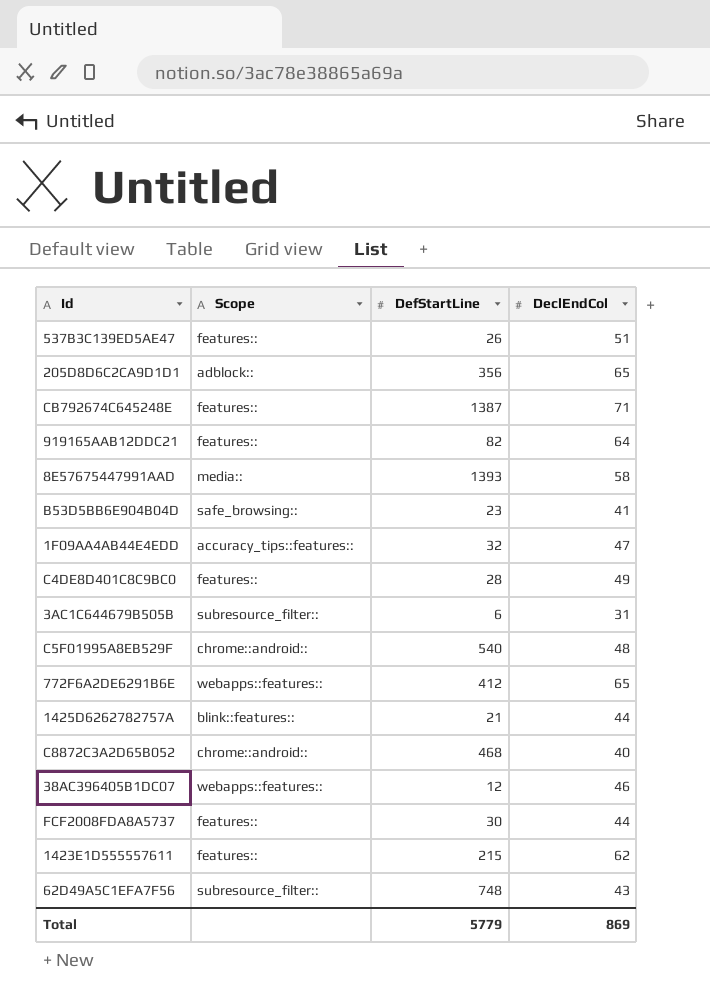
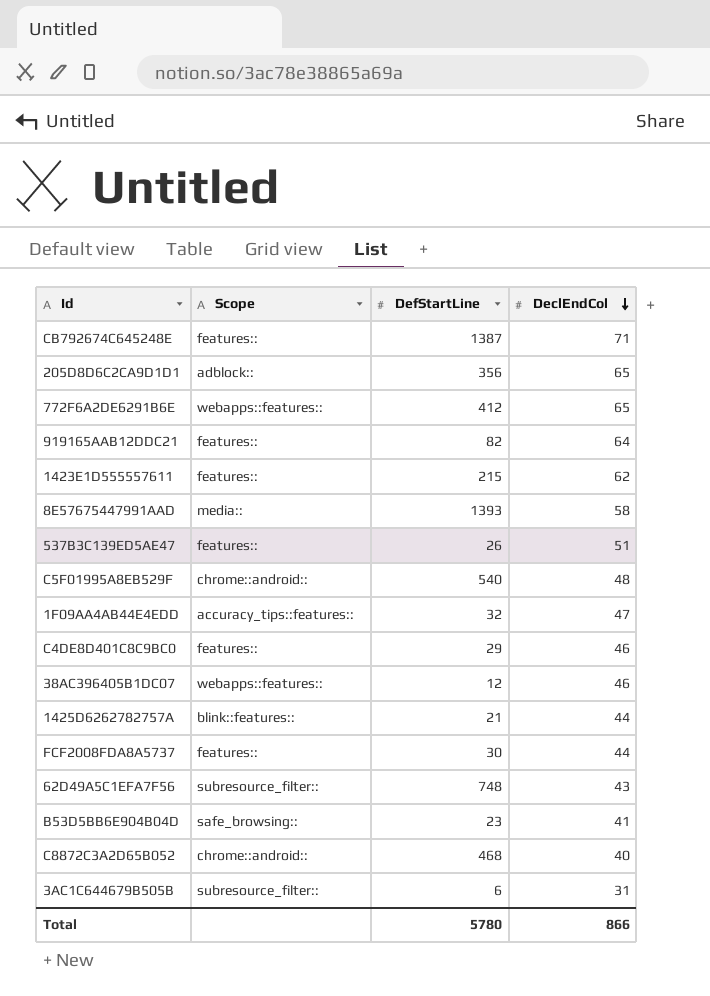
row order: none -> DeclEndCol descending
C4DE8D401C8C9BC0 | DefStartLine: 28 -> 29
C4DE8D401C8C9BC0 | DeclEndCol: 49 -> 46
Total | DefStartLine: 5779 -> 5780
Total | DeclEndCol: 869 -> 866

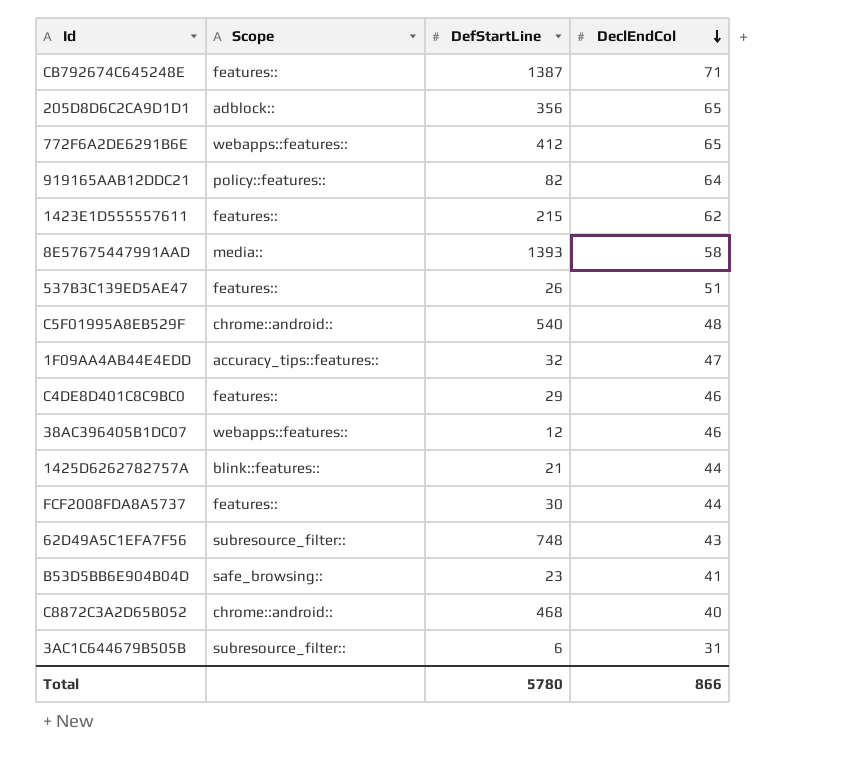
919165AAB12DDC21 | Scope: features:: -> policy::features::

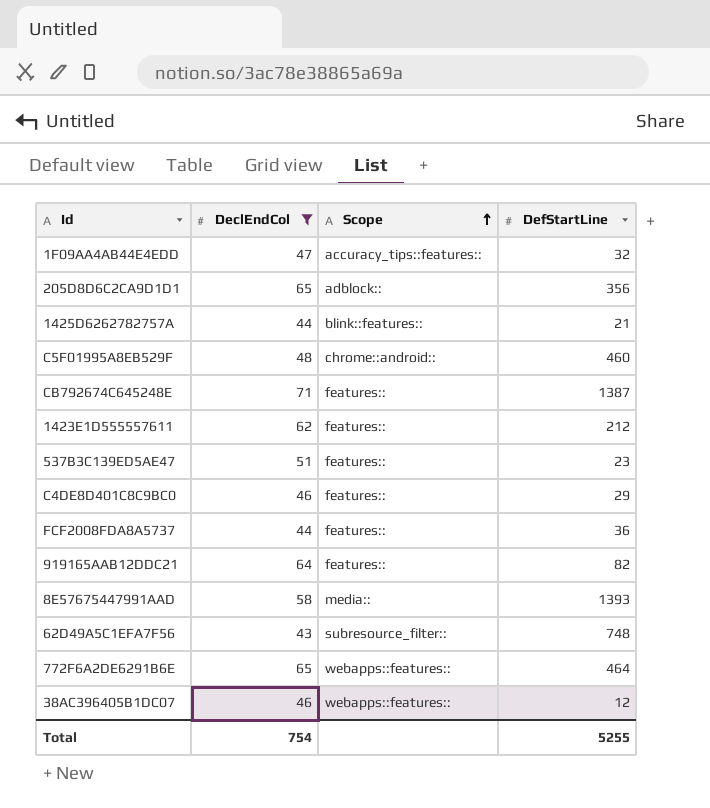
filter: none -> DeclEndCol >= 43
row order: DeclEndCol descending -> Scope ascending
column DeclEndCol | position: 4 -> 2
C5F01995A8EB529F | DefStartLine: 540 -> 460
1423E1D555557611 | DefStartLine: 215 -> 212
537B3C139ED5AE47 | DefStartLine: 26 -> 23
FCF2008FDA8A5737 | DefStartLine: 30 -> 36
919165AAB12DDC21 | Scope: policy::features:: -> features::
772F6A2DE6291B6E | DefStartLine: 412 -> 464
Total | DeclEndCol: 866 -> 754
Total | DefStartLine: 5780 -> 5255

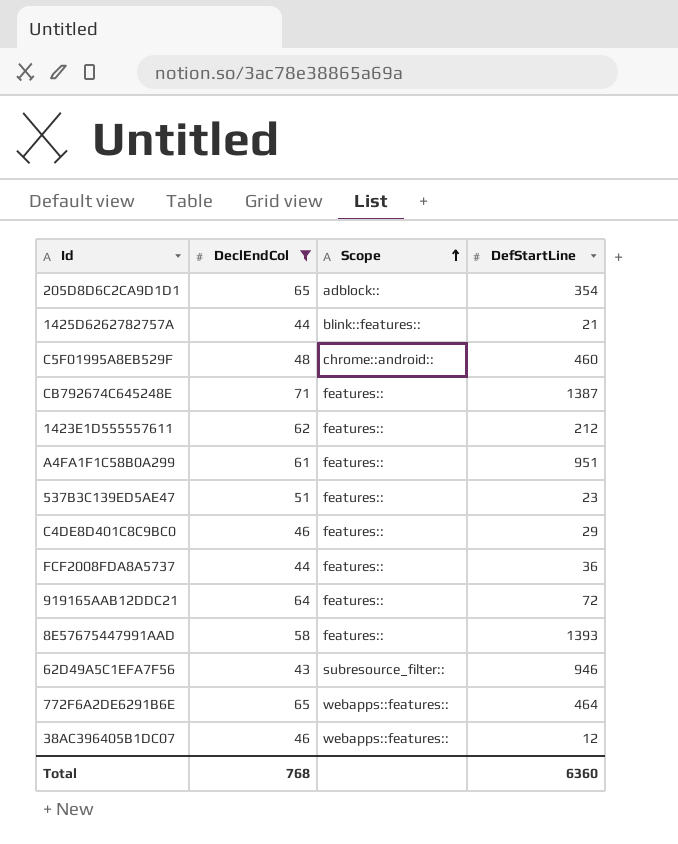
row 1F09AA4AB44E4EDD: 47 | accuracy_tips::features:: | 32 -> none
205D8D6C2CA9D1D1 | DefStartLine: 356 -> 354
row A4FA1F1C58B0A299: none -> 61 | features:: | 951
919165AAB12DDC21 | DefStartLine: 82 -> 72
8E57675447991AAD | Scope: media:: -> features::
62D49A5C1EFA7F56 | DefStartLine: 748 -> 946
Total | DeclEndCol: 754 -> 768
Total | DefStartLine: 5255 -> 6360

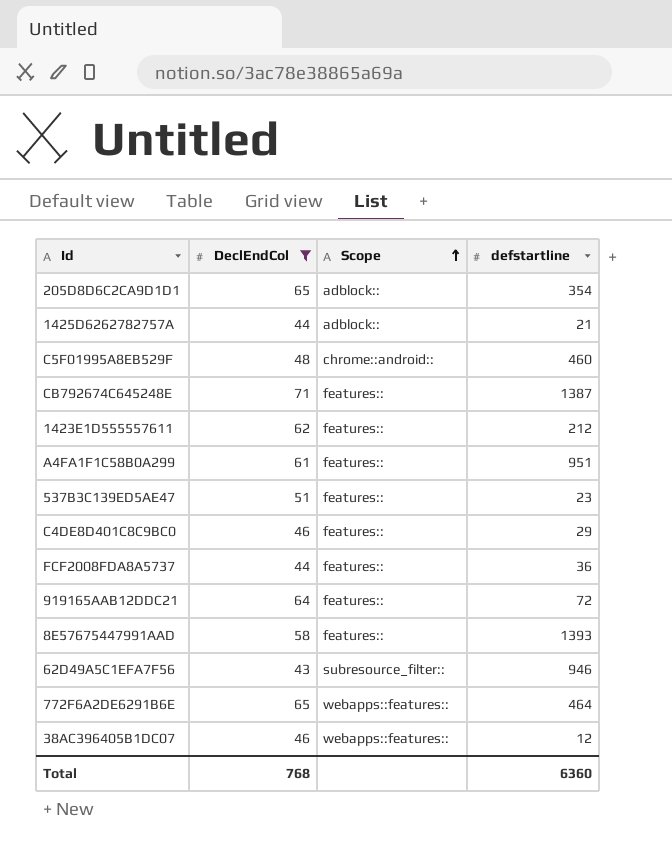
column name: DefStartLine -> defstartline
1425D6262782757A | Scope: blink::features:: -> adblock::

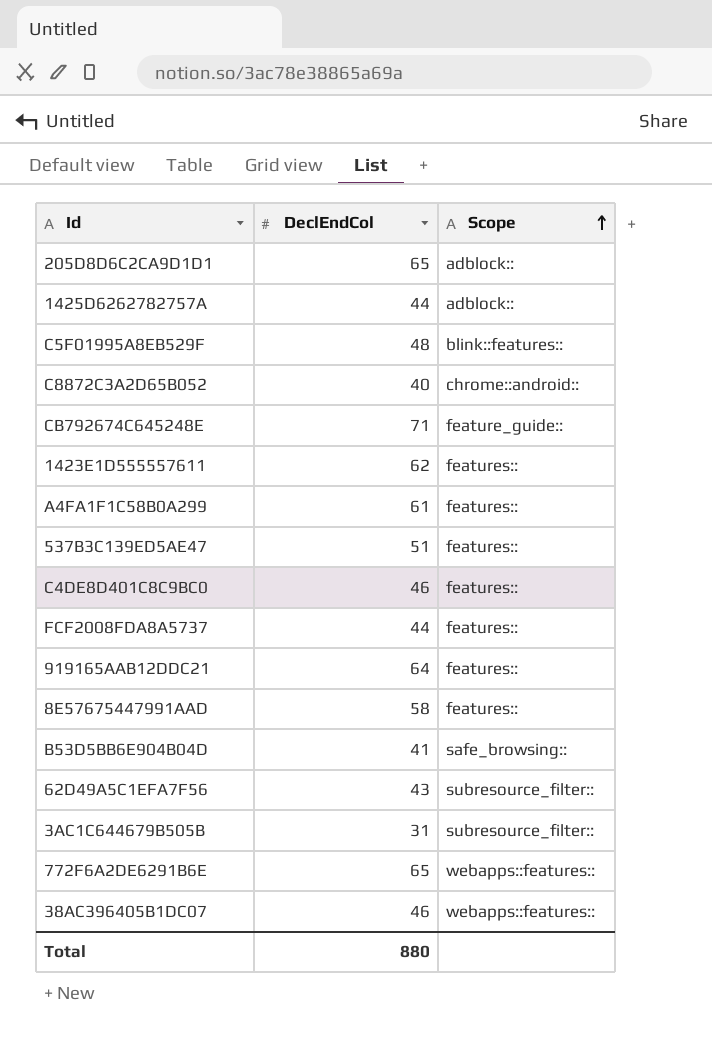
filter: DeclEndCol >= 43 -> none
column defstartline | position: 4 -> none
C5F01995A8EB529F | Scope: chrome::android:: -> blink::features::
CB792674C645248E | Scope: features:: -> feature_guide::
Total | DeclEndCol: 768 -> 880

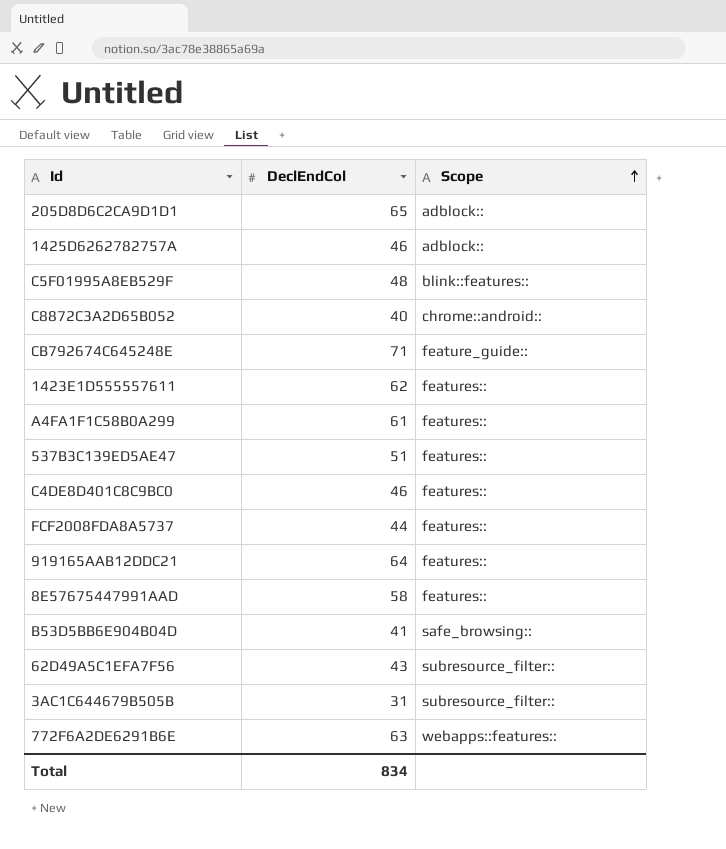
row 38AC396405B1DC07: 46 | webapps::features:: -> none
1425D6262782757A | DeclEndCol: 44 -> 46
772F6A2DE6291B6E | DeclEndCol: 65 -> 63
Total | DeclEndCol: 880 -> 834

